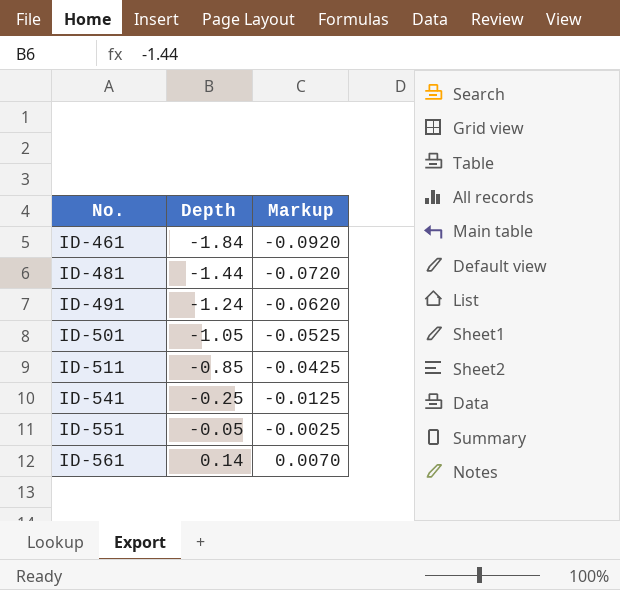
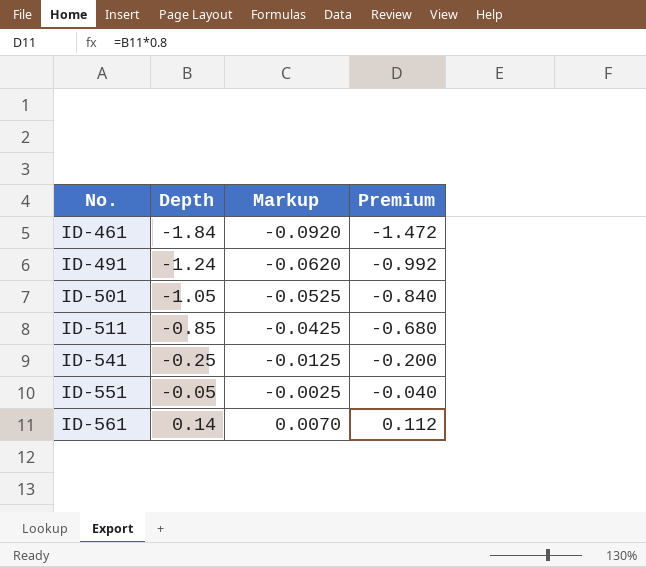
column Premium | formula: none -> [Depth] * 0.8
row ID-481: -1.44 | -0.0720 -> none

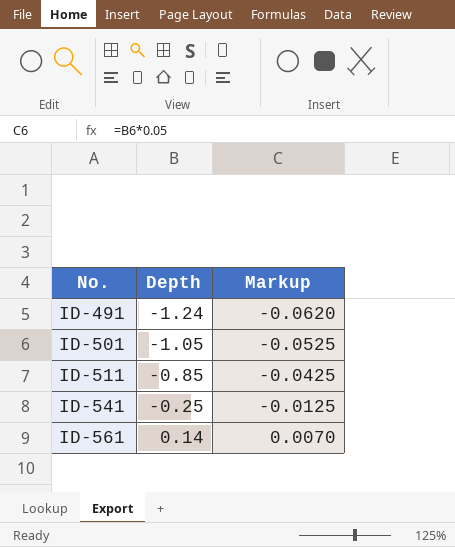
column Premium | formula: [Depth] * 0.8 -> none
row ID-461: -1.84 | -0.0920 | -1.472 -> none
row ID-551: -0.05 | -0.0025 | -0.040 -> none

